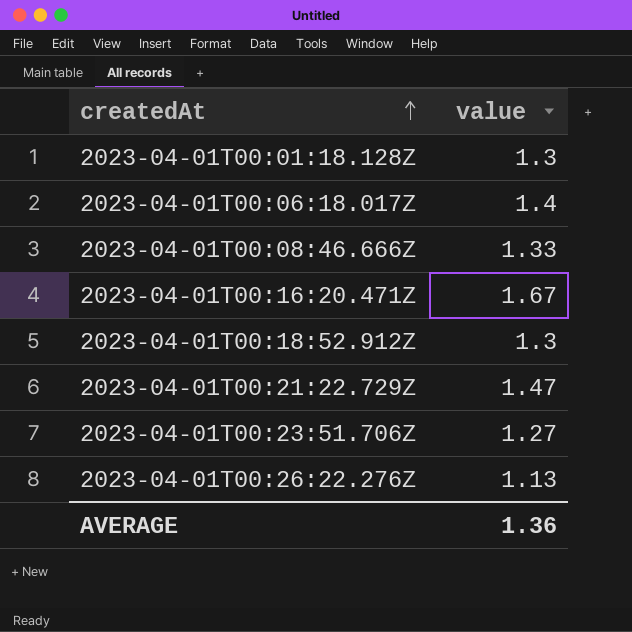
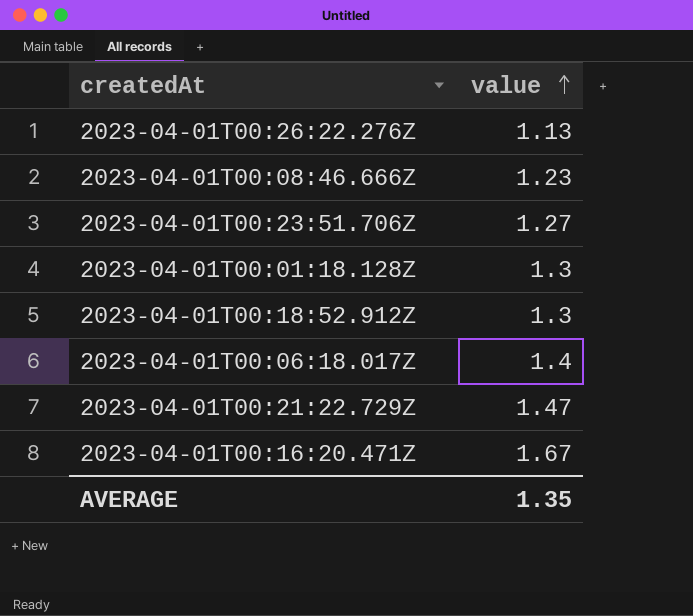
row order: createdAt ascending -> value ascending
2023-04-01T00:08:46.666Z | value: 1.33 -> 1.23
AVERAGE | value: 1.36 -> 1.35

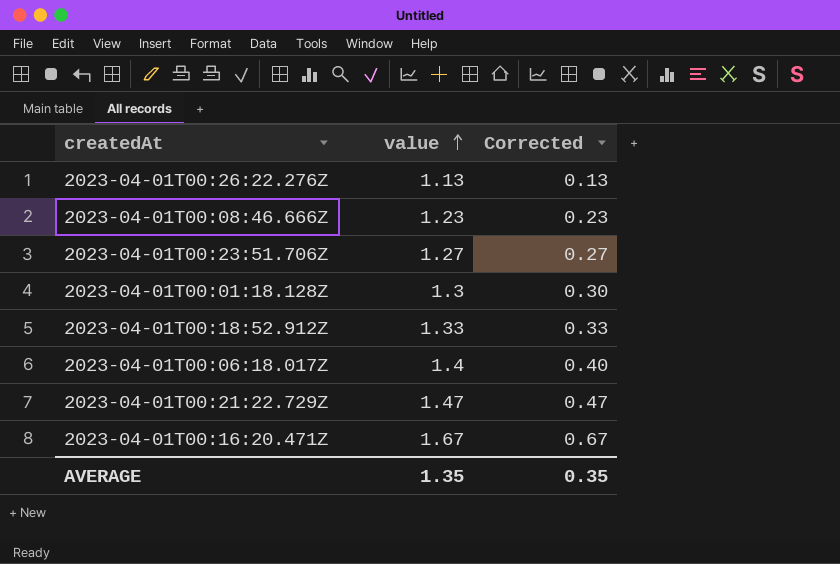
column Corrected | formula: none -> [value] - 1
2023-04-01T00:18:52.912Z | value: 1.3 -> 1.33

